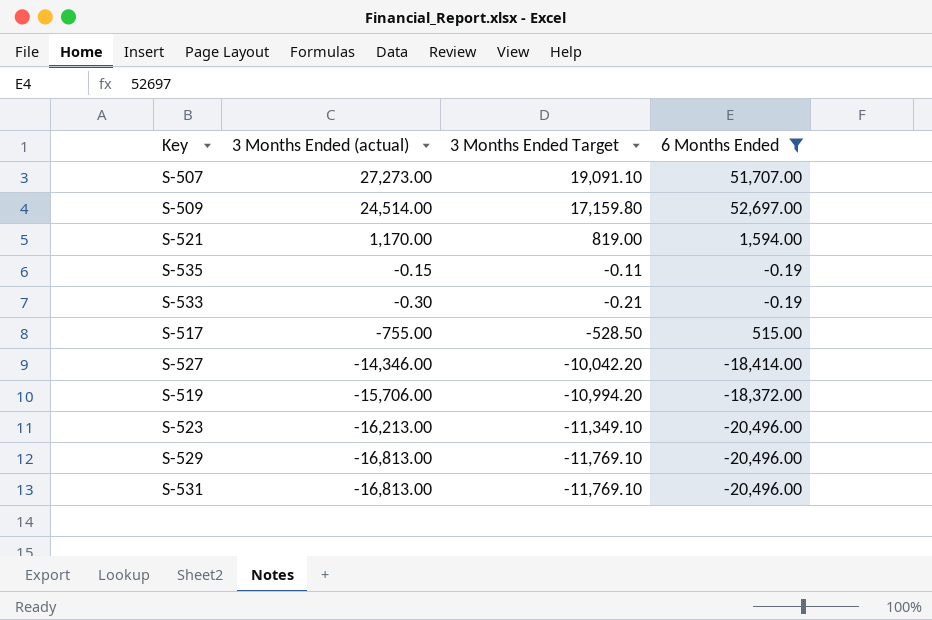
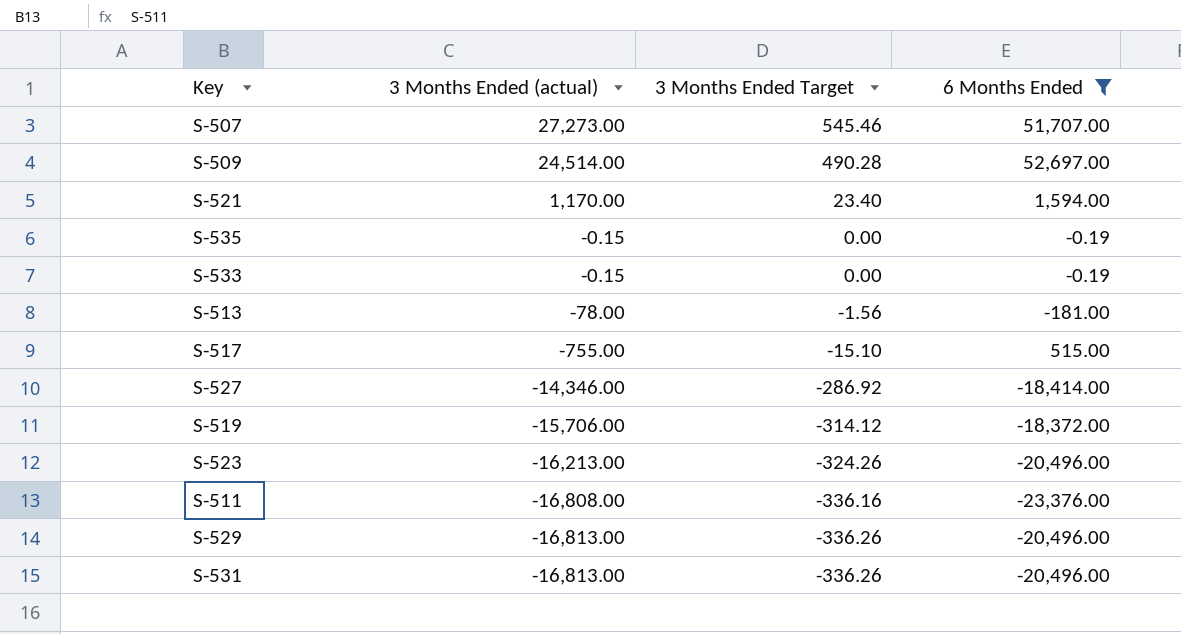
column 3 Months Ended Target | formula: [3 Months Ended (actual)] * 0.7 -> [3 Months Ended (actual)] * 0.02
S-533 | 3 Months Ended (actual): -0.30 -> -0.15
row S-513: none -> -78.00 | -1.56 | -181.00
row S-511: none -> -16,808.00 | -336.16 | -23,376.00

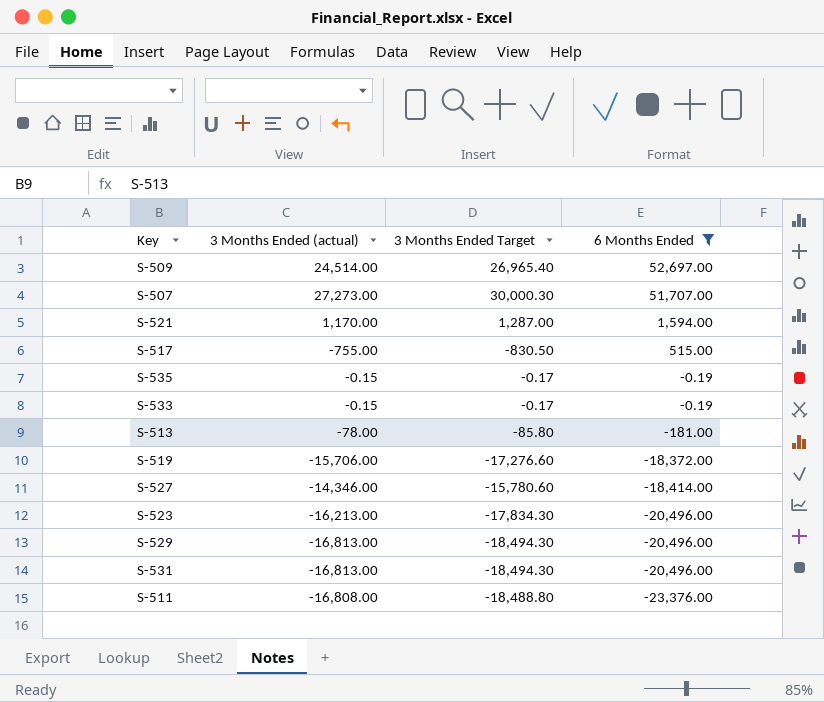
row order: 3 Months Ended (actual) descending -> 6 Months Ended descending
column 3 Months Ended Target | formula: [3 Months Ended (actual)] * 0.02 -> [3 Months Ended (actual)] * 1.1

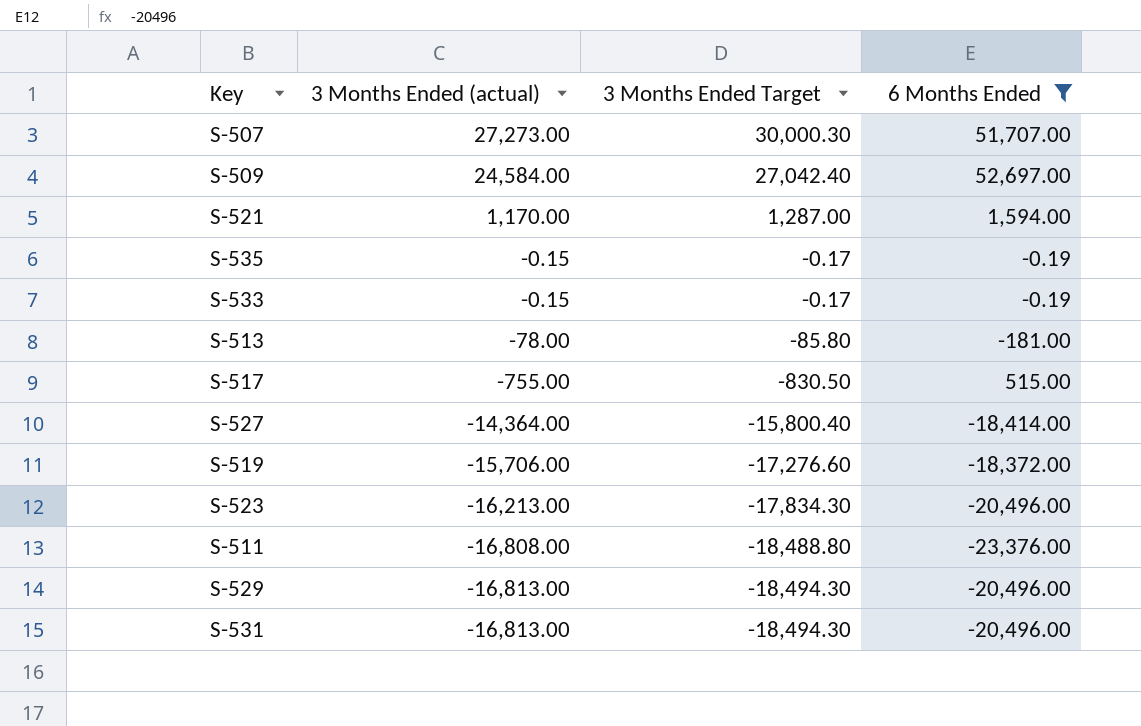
row order: 6 Months Ended descending -> 3 Months Ended (actual) descending
S-509 | 3 Months Ended (actual): 24,514.00 -> 24,584.00
S-509 | 3 Months Ended Target: 26,965.40 -> 27,042.40
S-527 | 3 Months Ended (actual): -14,346.00 -> -14,364.00
S-527 | 3 Months Ended Target: -15,780.60 -> -15,800.40

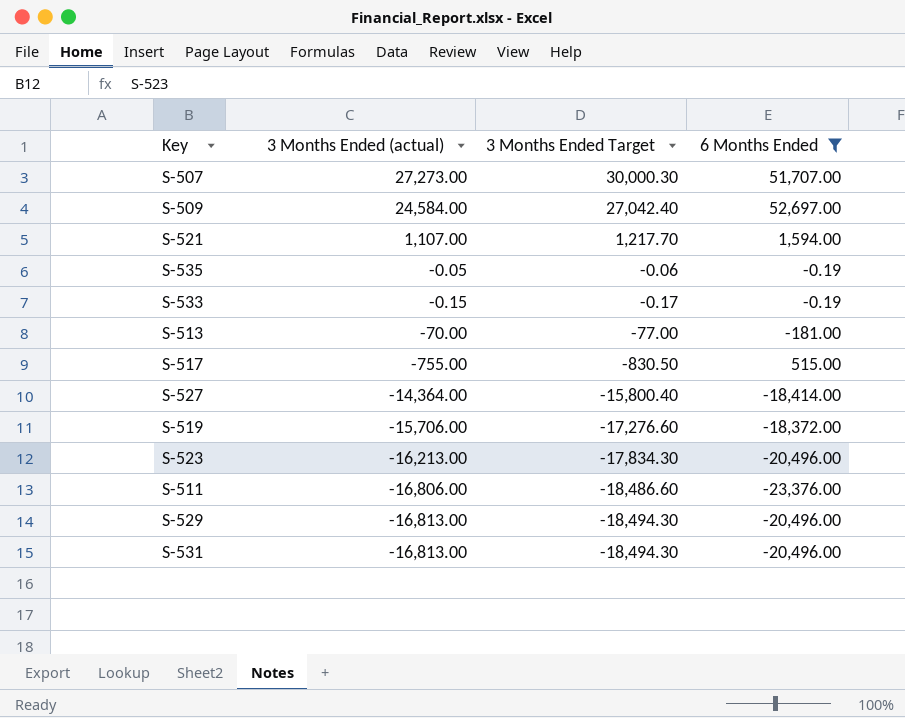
S-521 | 3 Months Ended (actual): 1,170.00 -> 1,107.00
S-521 | 3 Months Ended Target: 1,287.00 -> 1,217.70
S-535 | 3 Months Ended (actual): -0.15 -> -0.05
S-535 | 3 Months Ended Target: -0.17 -> -0.06
S-513 | 3 Months Ended (actual): -78.00 -> -70.00
S-513 | 3 Months Ended Target: -85.80 -> -77.00
S-511 | 3 Months Ended (actual): -16,808.00 -> -16,806.00
S-511 | 3 Months Ended Target: -18,488.80 -> -18,486.60

